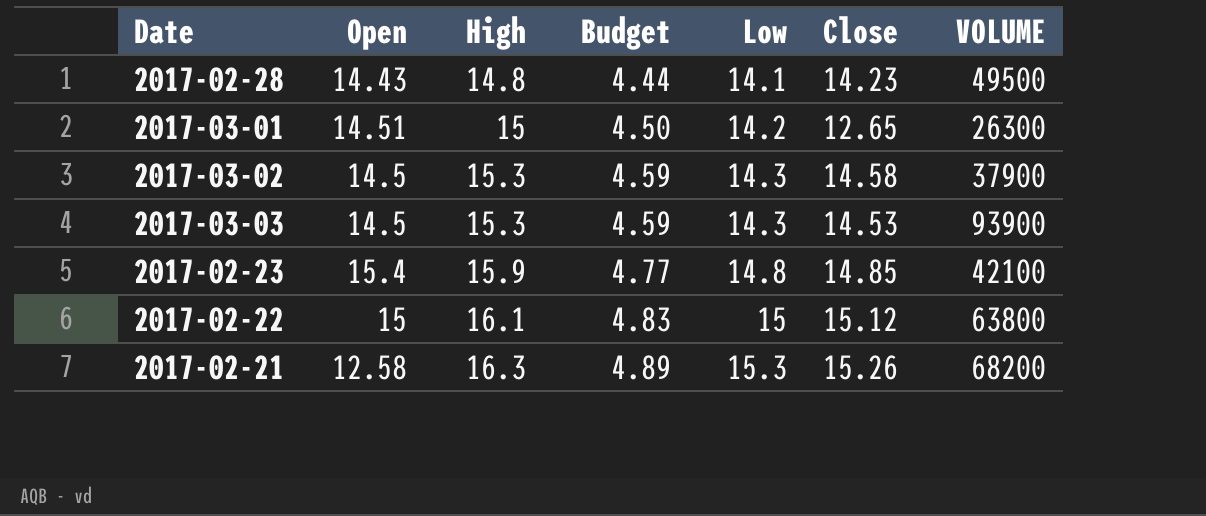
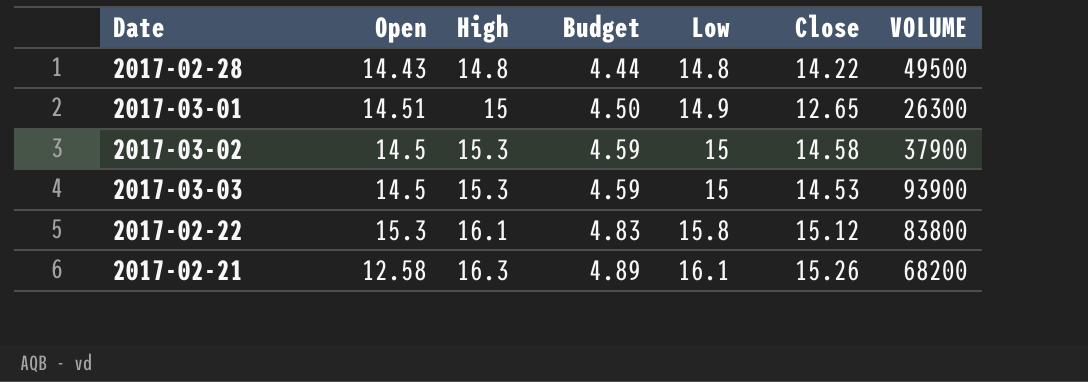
row 2017-02-23: 15.4 | 15.9 | 4.77 | 14.8 | 14.85 | 42100 -> none
2017-02-28 | Low: 14.1 -> 14.8
2017-02-28 | Close: 14.23 -> 14.22
2017-03-01 | Low: 14.2 -> 14.9
2017-03-02 | Low: 14.3 -> 15
2017-03-03 | Low: 14.3 -> 15
2017-02-22 | Open: 15 -> 15.3
2017-02-22 | Low: 15 -> 15.8
2017-02-22 | VOLUME: 63800 -> 83800
2017-02-21 | Low: 15.3 -> 16.1

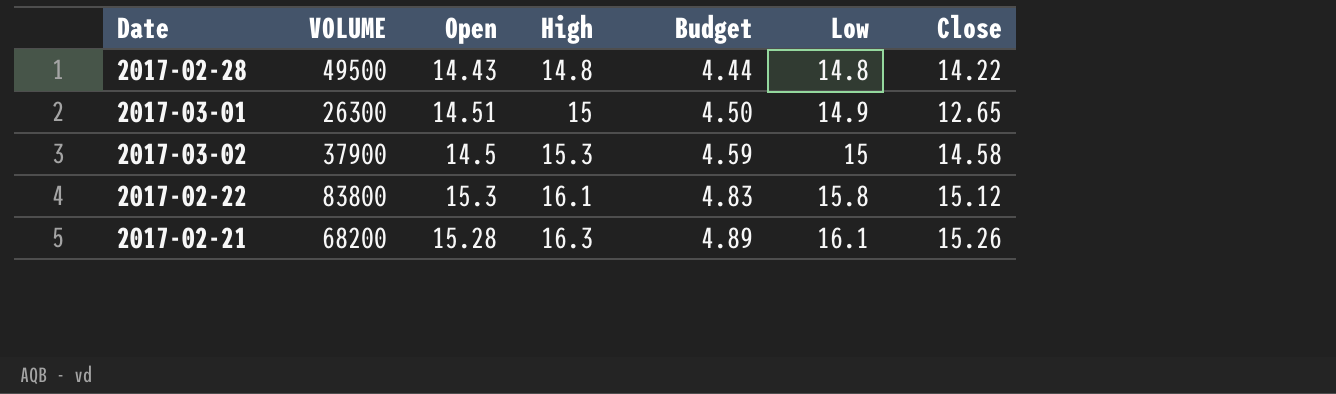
column VOLUME | position: 7 -> 2
row 2017-03-03: 14.5 | 15.3 | 4.59 | 15 | 14.53 | 93900 -> none
2017-02-21 | Open: 12.58 -> 15.28

